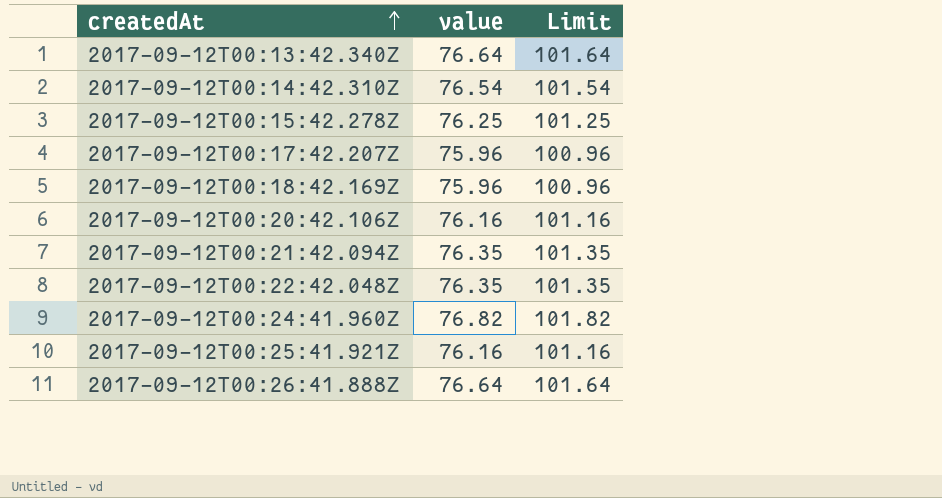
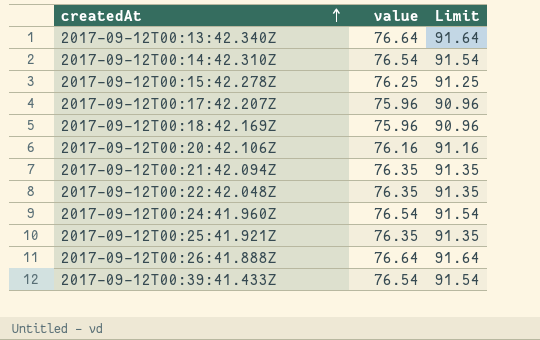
column Limit | formula: [value] + 25 -> [value] + 15
2017-09-12T00:24:41.960Z | value: 76.82 -> 76.54
2017-09-12T00:25:41.921Z | value: 76.16 -> 76.35
row 2017-09-12T00:39:41.433Z: none -> 76.54 | 91.54

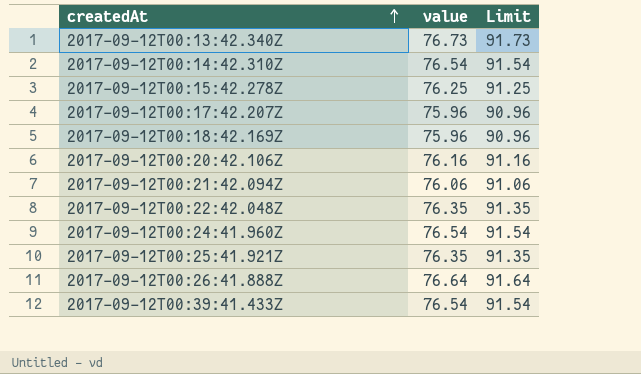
2017-09-12T00:13:42.340Z | value: 76.64 -> 76.73
2017-09-12T00:13:42.340Z | Limit: 91.64 -> 91.73
2017-09-12T00:21:42.094Z | value: 76.35 -> 76.06
2017-09-12T00:21:42.094Z | Limit: 91.35 -> 91.06

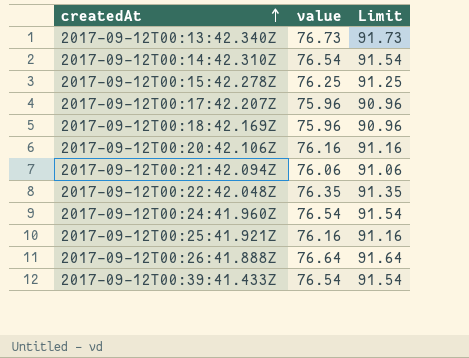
2017-09-12T00:25:41.921Z | value: 76.35 -> 76.16
2017-09-12T00:25:41.921Z | Limit: 91.35 -> 91.16

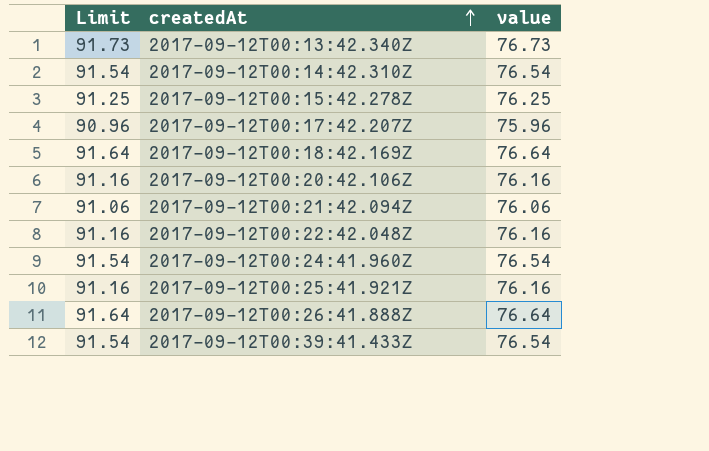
column Limit | position: 3 -> 1
2017-09-12T00:18:42.169Z | Limit: 90.96 -> 91.64
2017-09-12T00:18:42.169Z | value: 75.96 -> 76.64
2017-09-12T00:22:42.048Z | Limit: 91.35 -> 91.16
2017-09-12T00:22:42.048Z | value: 76.35 -> 76.16

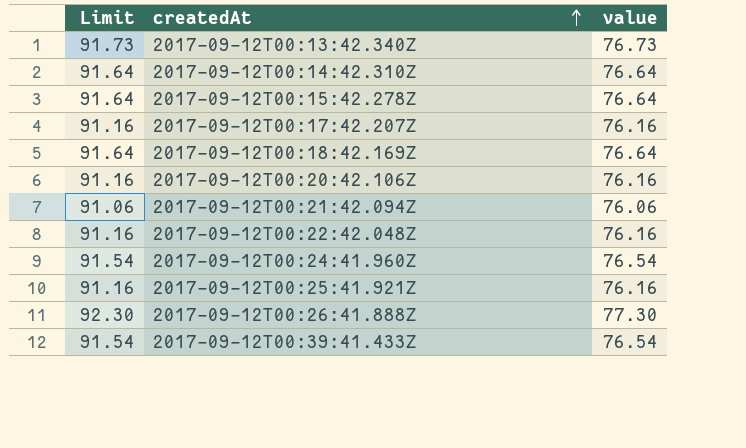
2017-09-12T00:14:42.310Z | Limit: 91.54 -> 91.64
2017-09-12T00:14:42.310Z | value: 76.54 -> 76.64
2017-09-12T00:15:42.278Z | Limit: 91.25 -> 91.64
2017-09-12T00:15:42.278Z | value: 76.25 -> 76.64
2017-09-12T00:17:42.207Z | Limit: 90.96 -> 91.16
2017-09-12T00:17:42.207Z | value: 75.96 -> 76.16
2017-09-12T00:26:41.888Z | Limit: 91.64 -> 92.30
2017-09-12T00:26:41.888Z | value: 76.64 -> 77.30

